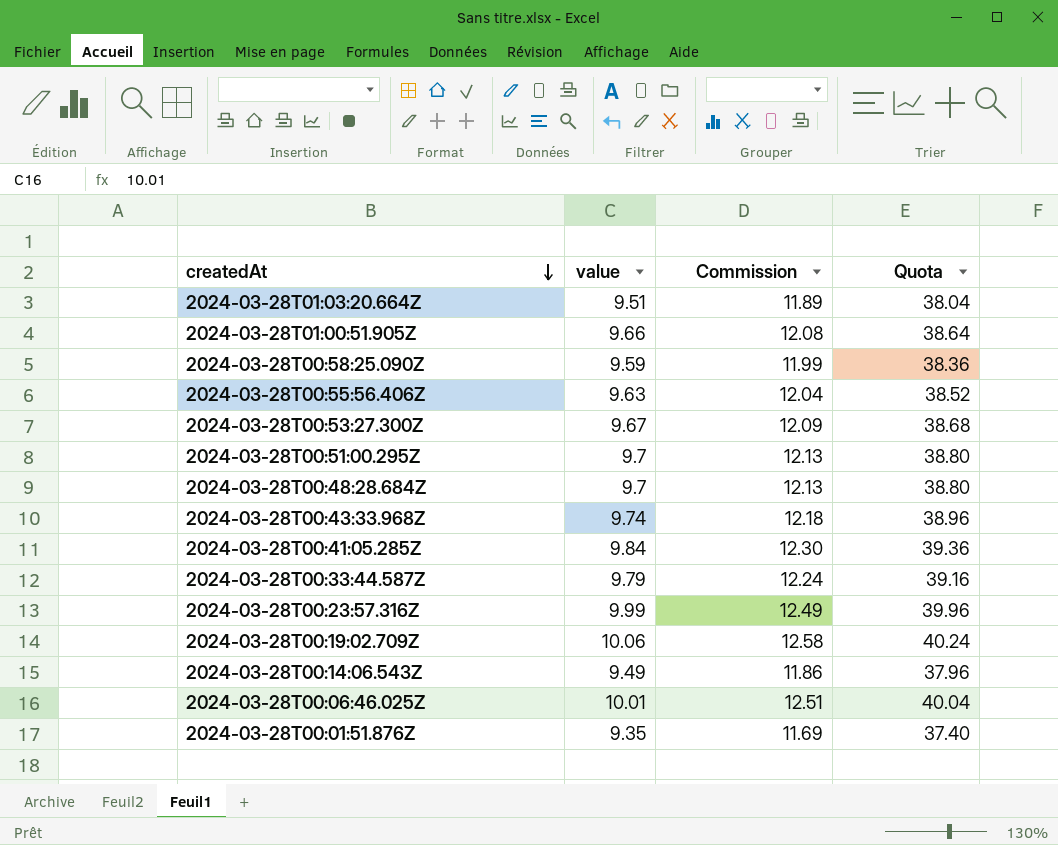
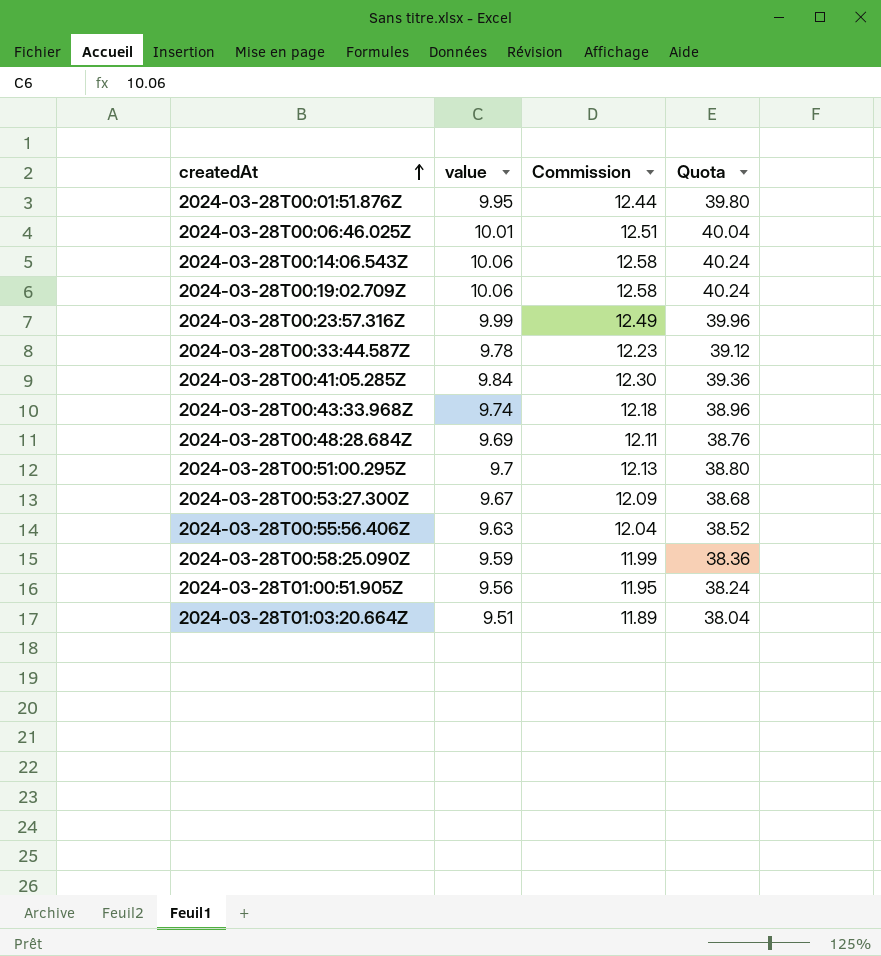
row order: createdAt descending -> createdAt ascending
2024-03-28T00:01:51.876Z | value: 9.35 -> 9.95
2024-03-28T00:01:51.876Z | Commission: 11.69 -> 12.44
2024-03-28T00:01:51.876Z | Quota: 37.40 -> 39.80
2024-03-28T00:14:06.543Z | value: 9.49 -> 10.06
2024-03-28T00:14:06.543Z | Commission: 11.86 -> 12.58
2024-03-28T00:14:06.543Z | Quota: 37.96 -> 40.24
2024-03-28T00:33:44.587Z | value: 9.79 -> 9.78
2024-03-28T00:33:44.587Z | Commission: 12.24 -> 12.23
2024-03-28T00:33:44.587Z | Quota: 39.16 -> 39.12
2024-03-28T00:48:28.684Z | value: 9.7 -> 9.69
2024-03-28T00:48:28.684Z | Commission: 12.13 -> 12.11
2024-03-28T00:48:28.684Z | Quota: 38.80 -> 38.76
2024-03-28T01:00:51.905Z | value: 9.66 -> 9.56
2024-03-28T01:00:51.905Z | Commission: 12.08 -> 11.95
2024-03-28T01:00:51.905Z | Quota: 38.64 -> 38.24

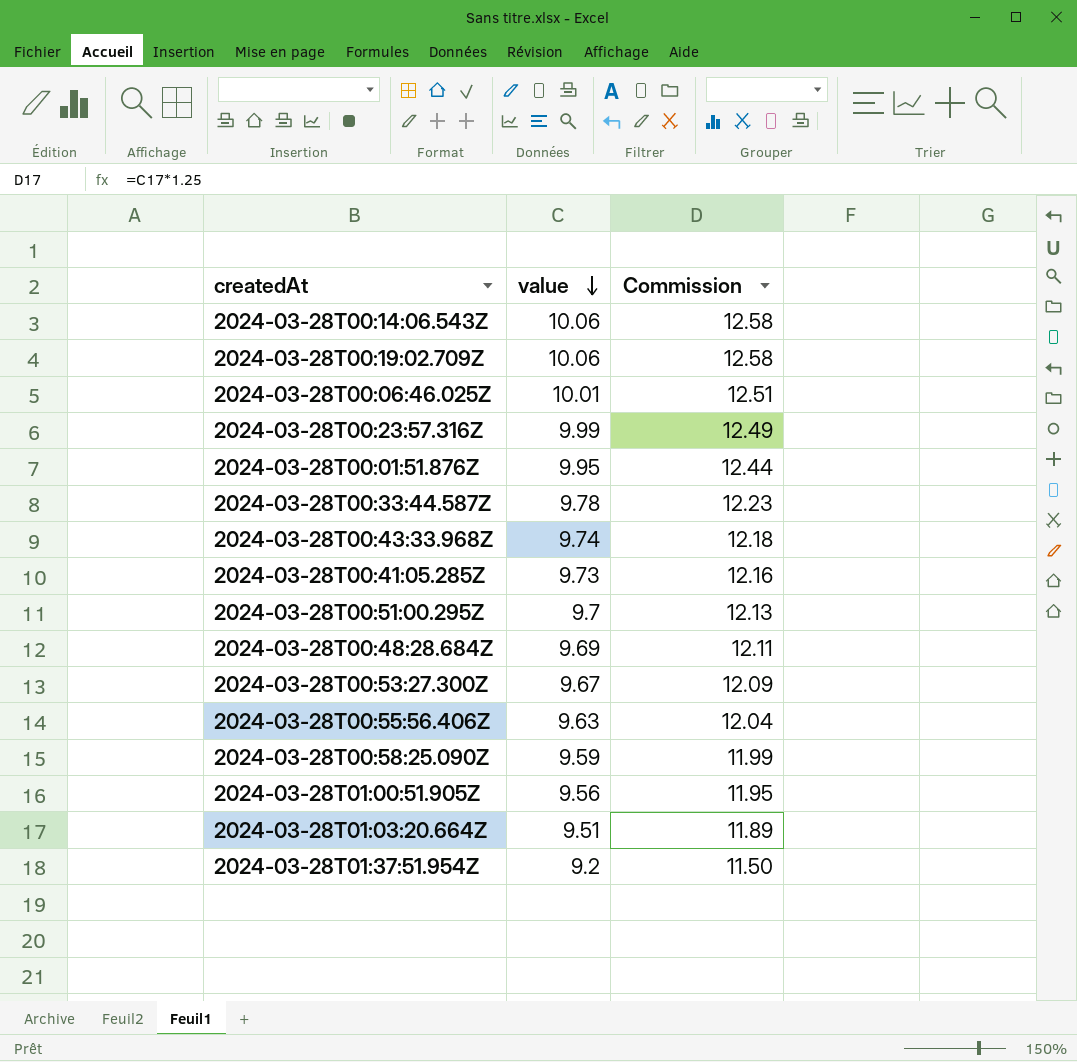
row order: createdAt ascending -> value descending
column Quota | formula: [value] * 4 -> none
2024-03-28T00:41:05.285Z | value: 9.84 -> 9.73
2024-03-28T00:41:05.285Z | Commission: 12.30 -> 12.16
row 2024-03-28T01:37:51.954Z: none -> 9.2 | 11.50

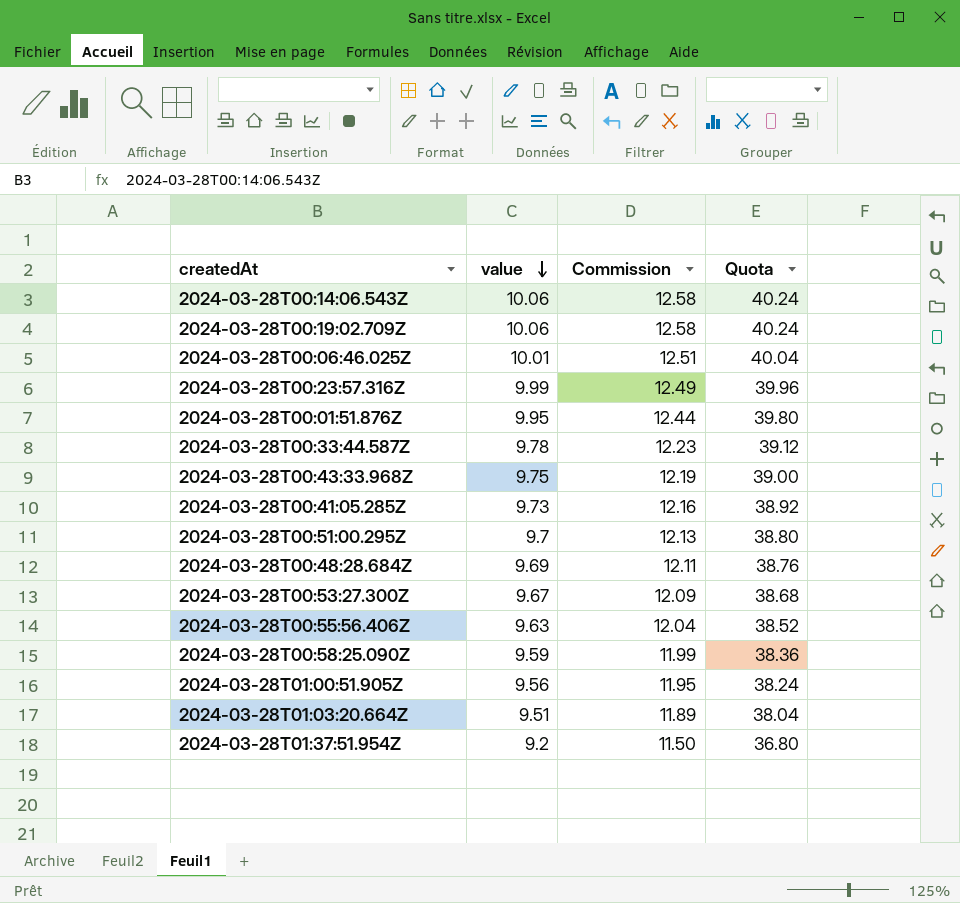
column Quota | formula: none -> [value] * 4
2024-03-28T00:43:33.968Z | value: 9.74 -> 9.75
2024-03-28T00:43:33.968Z | Commission: 12.18 -> 12.19

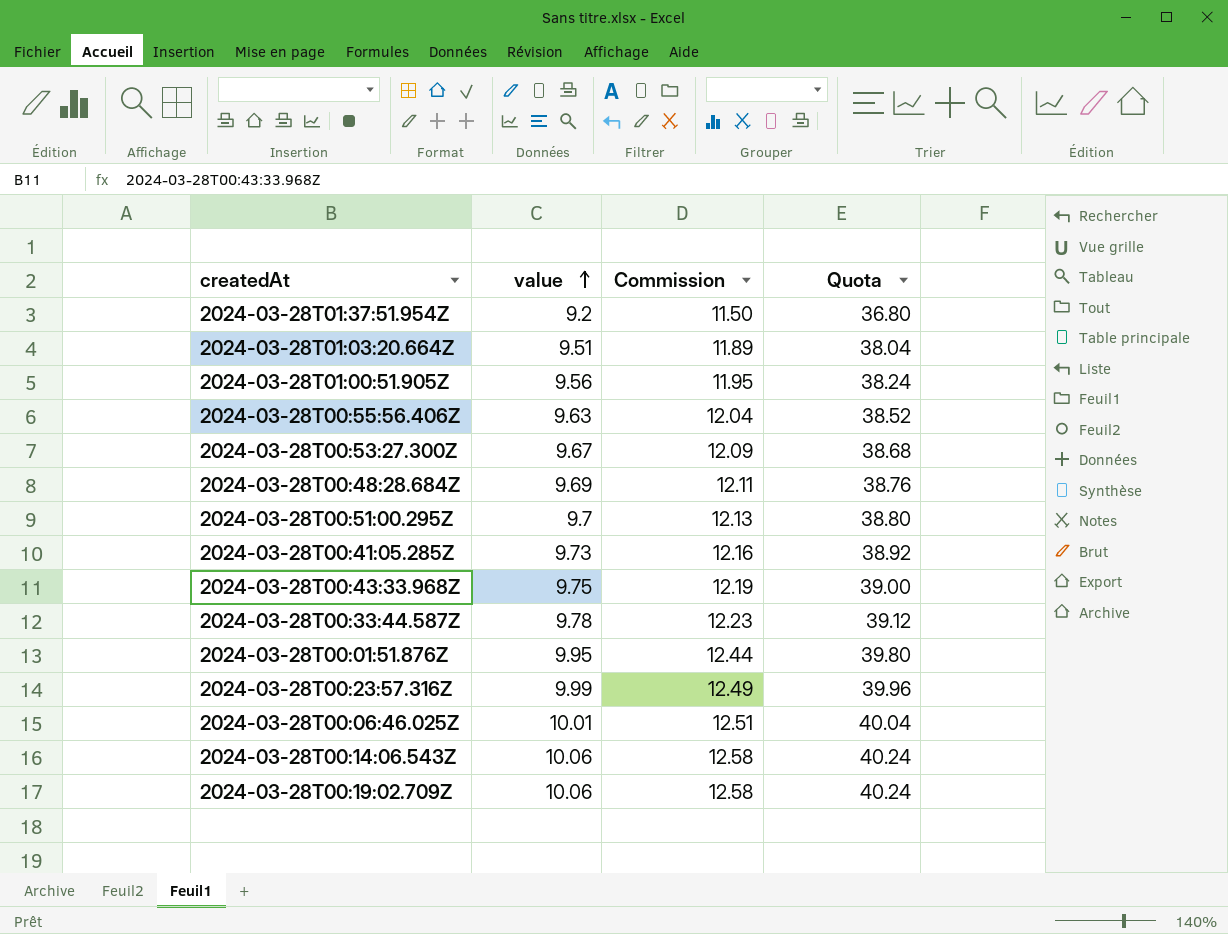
row order: value descending -> value ascending
row 2024-03-28T00:58:25.090Z: 9.59 | 11.99 | 38.36 -> none

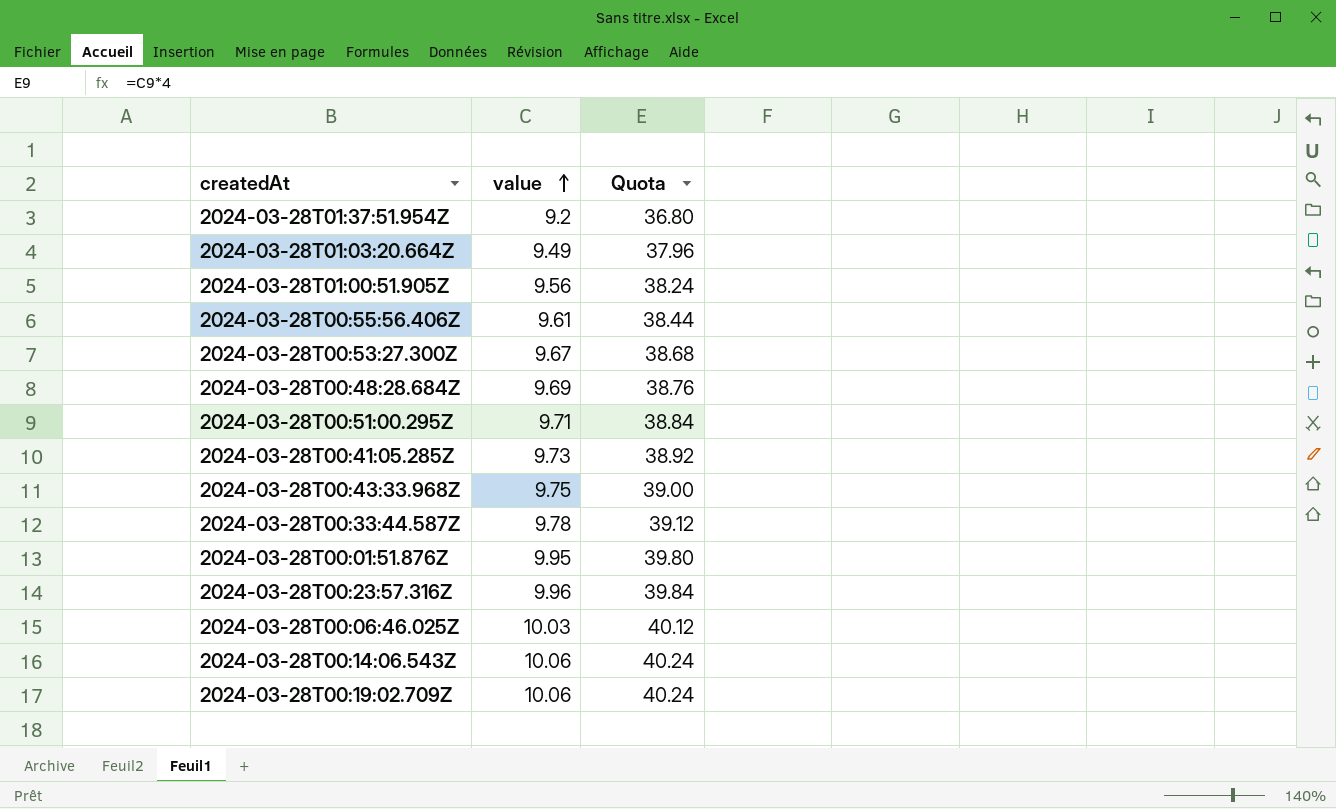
column Commission | formula: [value] * 1.25 -> none
2024-03-28T01:03:20.664Z | value: 9.51 -> 9.49
2024-03-28T01:03:20.664Z | Quota: 38.04 -> 37.96
2024-03-28T00:55:56.406Z | value: 9.63 -> 9.61
2024-03-28T00:55:56.406Z | Quota: 38.52 -> 38.44
2024-03-28T00:51:00.295Z | value: 9.7 -> 9.71
2024-03-28T00:51:00.295Z | Quota: 38.80 -> 38.84
2024-03-28T00:23:57.316Z | value: 9.99 -> 9.96
2024-03-28T00:23:57.316Z | Quota: 39.96 -> 39.84
2024-03-28T00:06:46.025Z | value: 10.01 -> 10.03
2024-03-28T00:06:46.025Z | Quota: 40.04 -> 40.12

